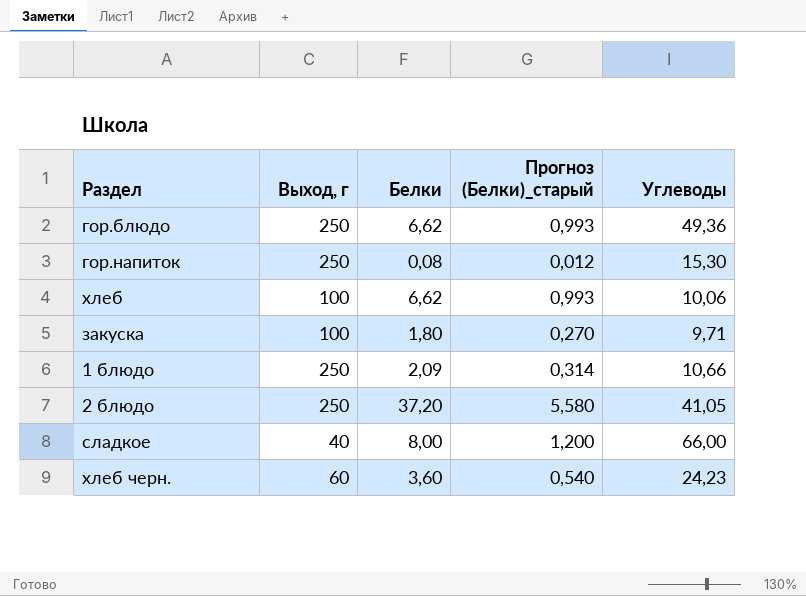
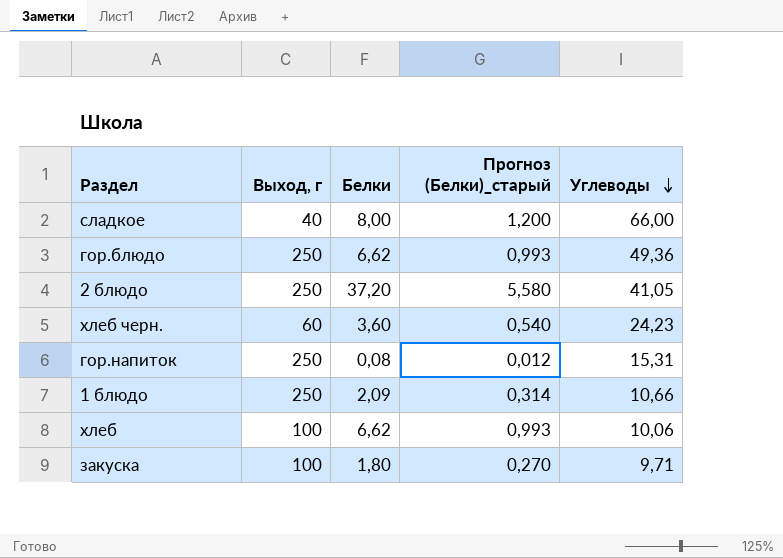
row order: none -> Углеводы descending
гор.напиток | Углеводы: 15,30 -> 15,31

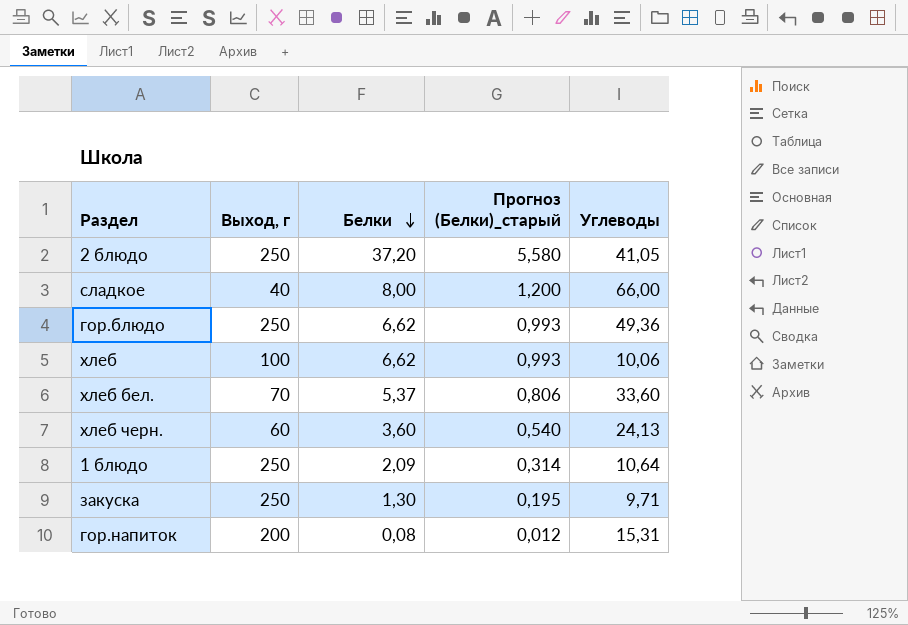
row order: Углеводы descending -> Белки descending
row хлеб бел.: none -> 70 | 5,37 | 0,806 | 33,60
хлеб черн. | Углеводы: 24,23 -> 24,13
1 блюдо | Углеводы: 10,66 -> 10,64
закуска | Выход, г: 100 -> 250
закуска | Белки: 1,80 -> 1,30
закуска | Прогноз (Белки)_старый: 0,270 -> 0,195
гор.напиток | Выход, г: 250 -> 200

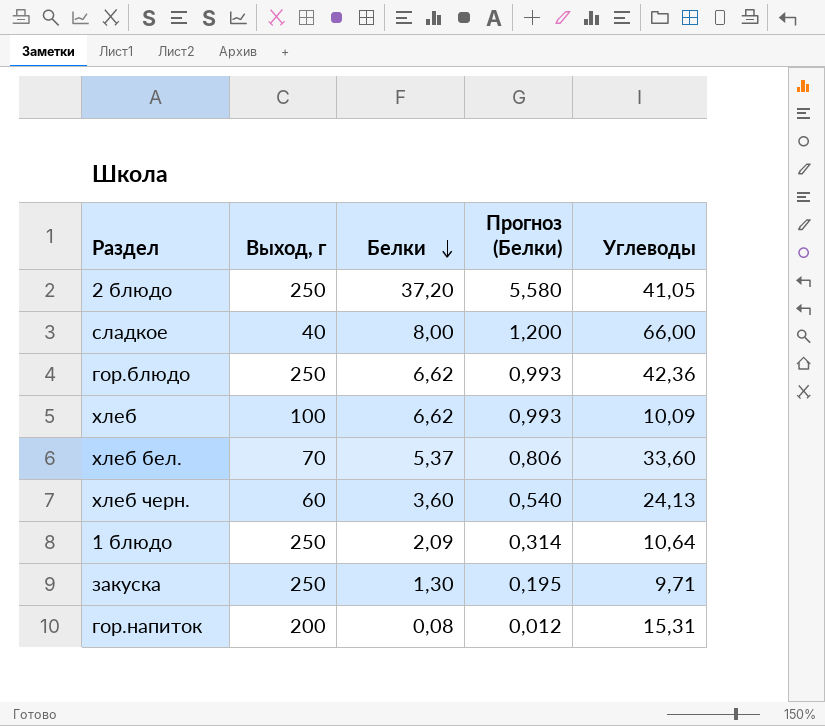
column name: Прогноз (Белки)_старый -> Прогноз (Белки)
гор.блюдо | Углеводы: 49,36 -> 42,36
хлеб | Углеводы: 10,06 -> 10,09

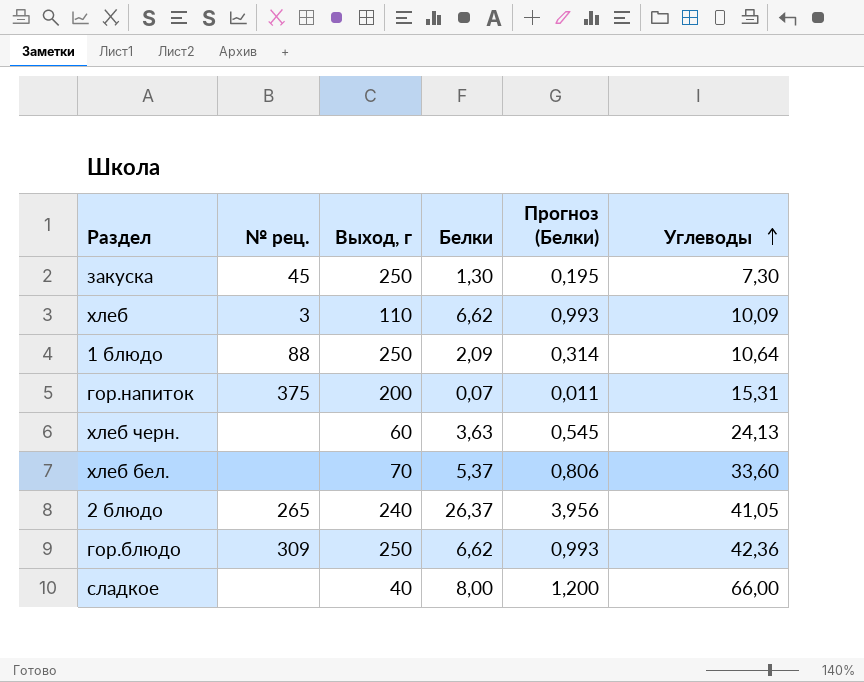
row order: Белки descending -> Углеводы ascending
column № рец. | position: none -> 2
закуска | Углеводы: 9,71 -> 7,30
хлеб | Выход, г: 100 -> 110
гор.напиток | Белки: 0,08 -> 0,07
гор.напиток | Прогноз (Белки): 0,012 -> 0,011
хлеб черн. | Белки: 3,60 -> 3,63
хлеб черн. | Прогноз (Белки): 0,540 -> 0,545
2 блюдо | Выход, г: 250 -> 240
2 блюдо | Белки: 37,20 -> 26,37
2 блюдо | Прогноз (Белки): 5,580 -> 3,956

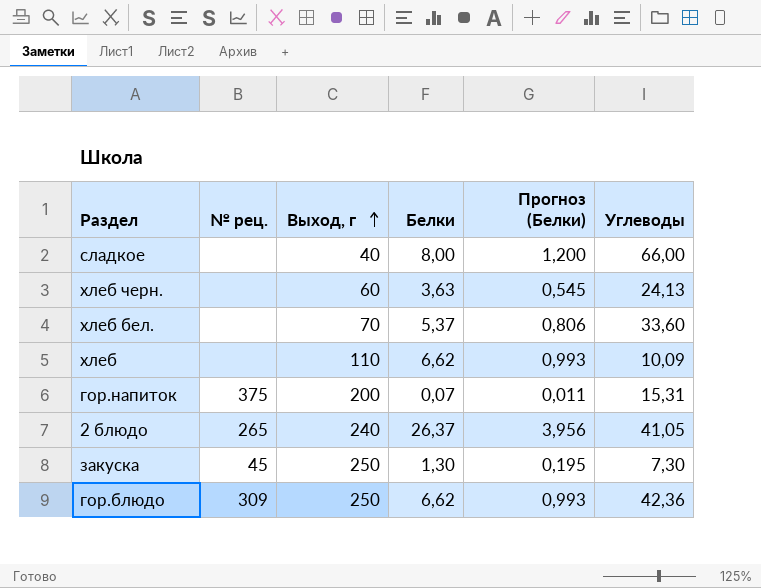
row order: Углеводы ascending -> Выход, г ascending
row 1 блюдо: 88 | 250 | 2,09 | 0,314 | 10,64 -> none
хлеб | № рец.: 3 -> none

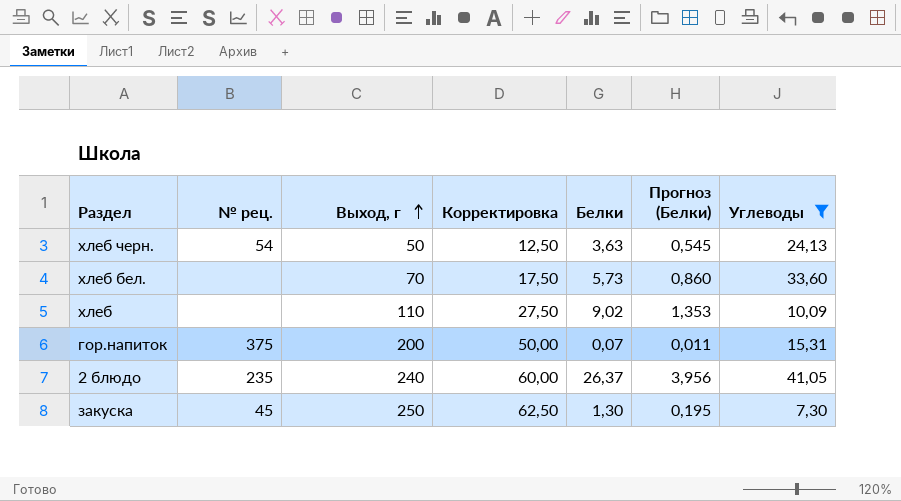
filter: none -> Углеводы <= 41,05
column Корректировка | formula: none -> [Выход, г] * 0,25
хлеб черн. | № рец.: none -> 54
хлеб черн. | Выход, г: 60 -> 50
хлеб бел. | Белки: 5,37 -> 5,73
хлеб бел. | Прогноз (Белки): 0,806 -> 0,860
хлеб | Белки: 6,62 -> 9,02
хлеб | Прогноз (Белки): 0,993 -> 1,353
2 блюдо | № рец.: 265 -> 235

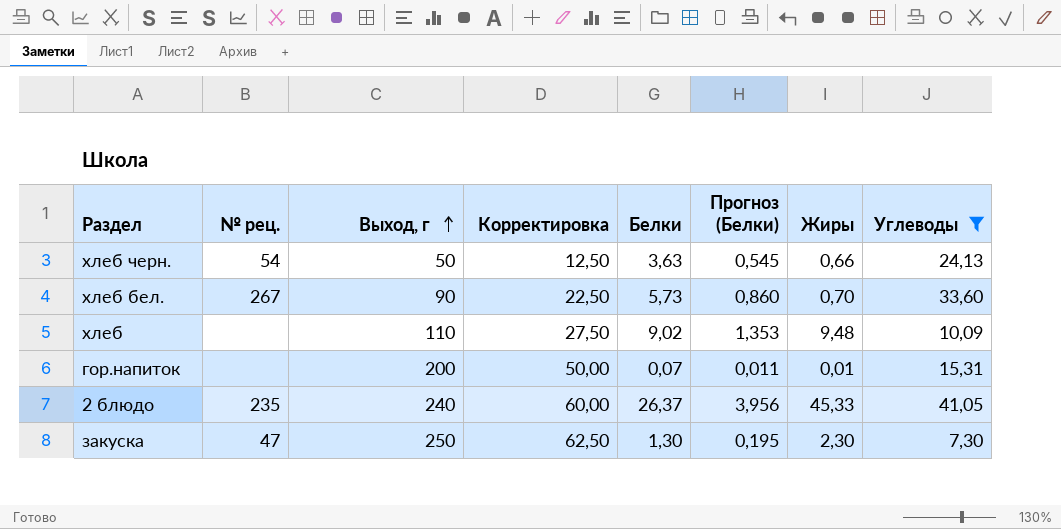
column Жиры | position: none -> 7
хлеб бел. | № рец.: none -> 267
хлеб бел. | Выход, г: 70 -> 90
хлеб бел. | Корректировка: 17,50 -> 22,50
гор.напиток | № рец.: 375 -> none
закуска | № рец.: 45 -> 47

